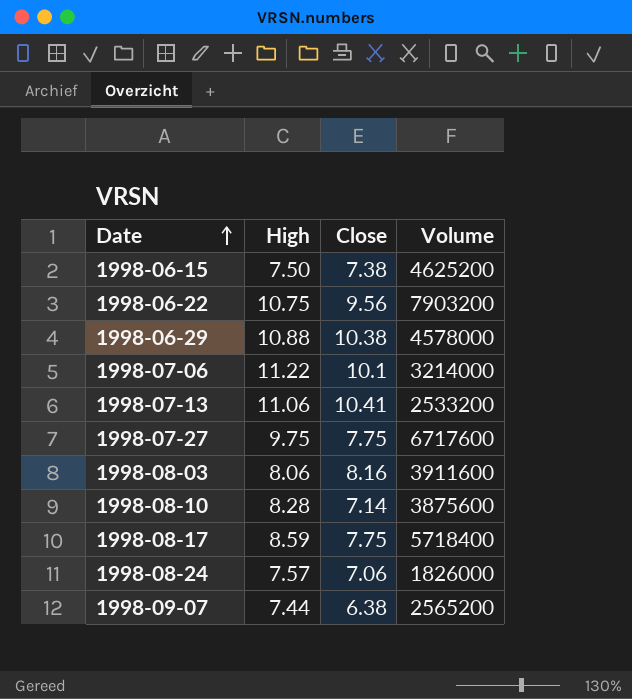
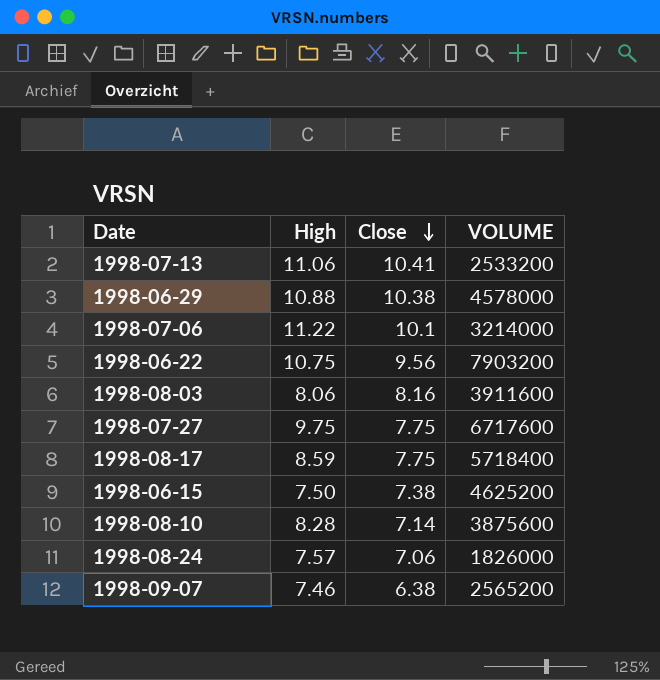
row order: Date ascending -> Close descending
column name: Volume -> VOLUME
1998-09-07 | High: 7.44 -> 7.46

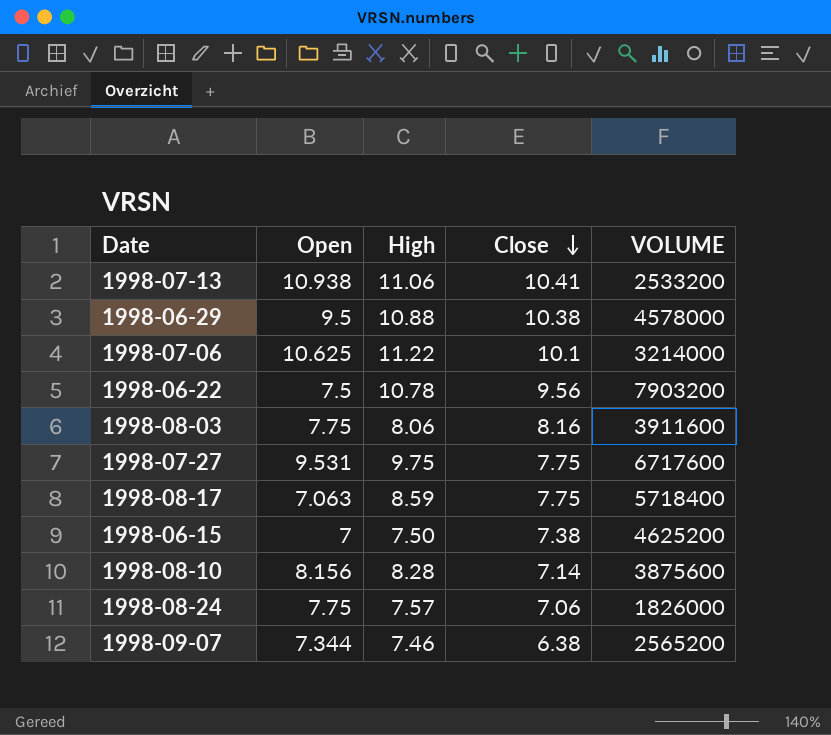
column Open | position: none -> 2
1998-06-22 | High: 10.75 -> 10.78

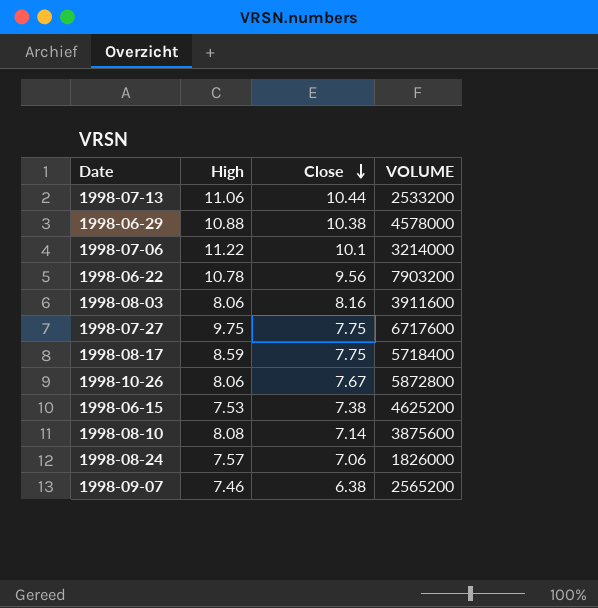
column Open | position: 2 -> none
1998-07-13 | Close: 10.41 -> 10.44
row 1998-10-26: none -> 8.06 | 7.67 | 5872800
1998-06-15 | High: 7.50 -> 7.53
1998-08-10 | High: 8.28 -> 8.08

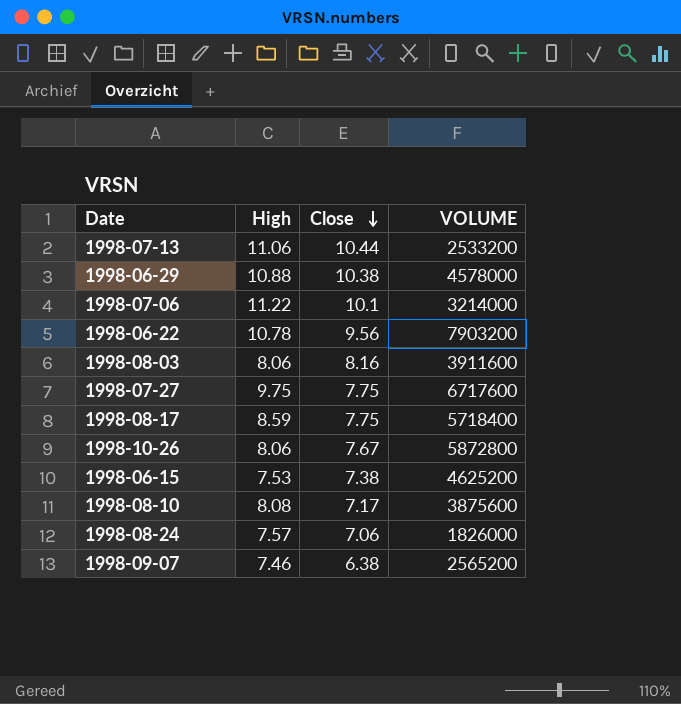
1998-08-10 | Close: 7.14 -> 7.17

